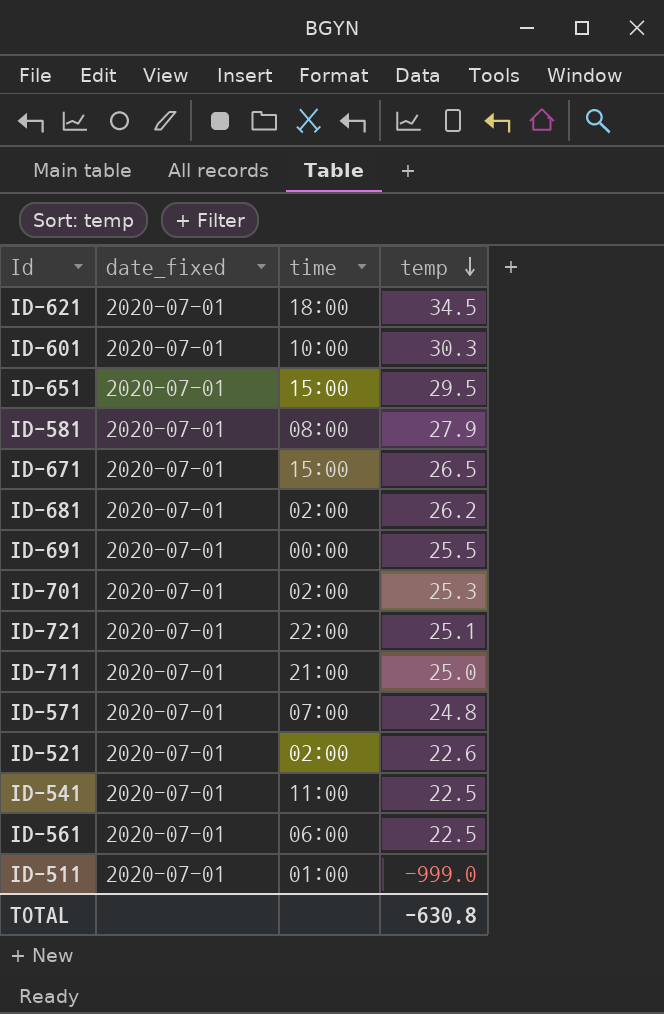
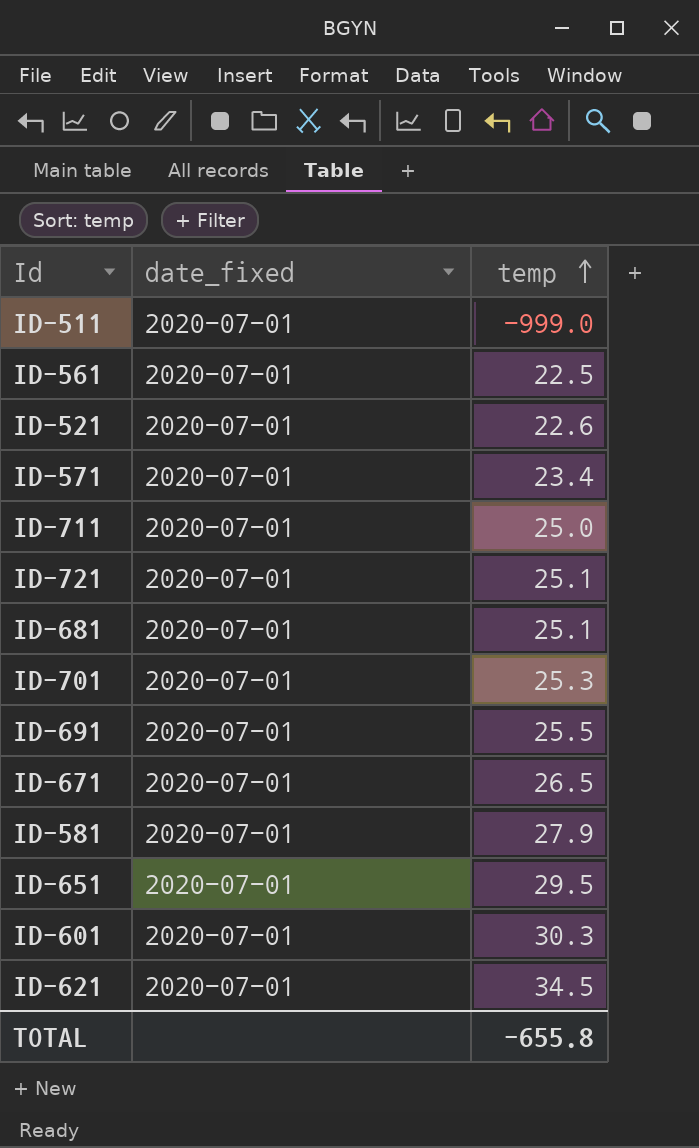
row order: temp descending -> temp ascending
column time | position: 3 -> none
row ID-541: 2020-07-01 | 11:00 | 22.5 -> none
ID-571 | temp: 24.8 -> 23.4
ID-681 | temp: 26.2 -> 25.1
TOTAL | temp: -630.8 -> -655.8

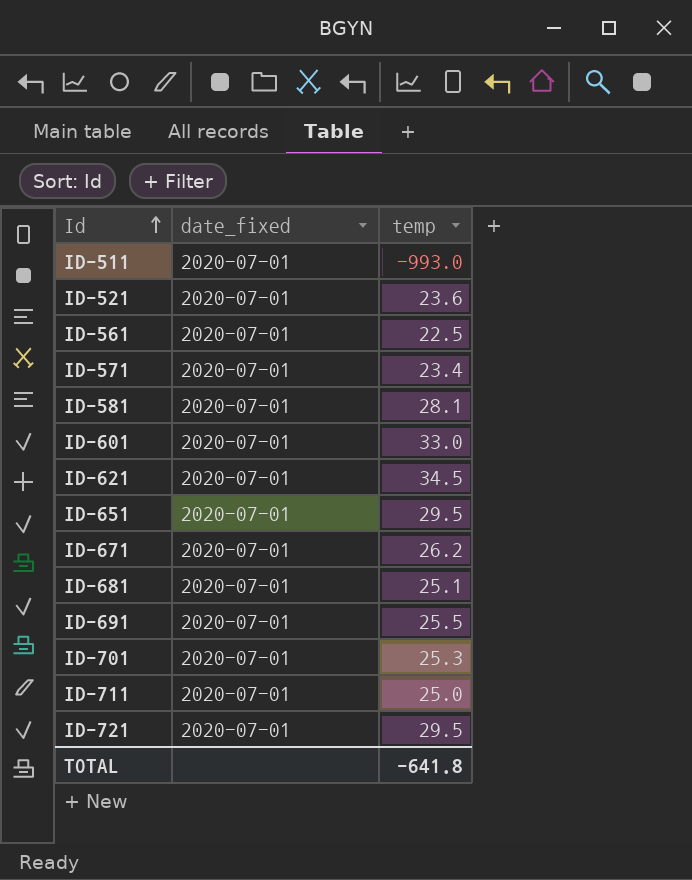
row order: temp ascending -> Id ascending
ID-511 | temp: -999.0 -> -993.0
ID-521 | temp: 22.6 -> 23.6
ID-581 | temp: 27.9 -> 28.1
ID-601 | temp: 30.3 -> 33.0
ID-671 | temp: 26.5 -> 26.2
ID-721 | temp: 25.1 -> 29.5
TOTAL | temp: -655.8 -> -641.8

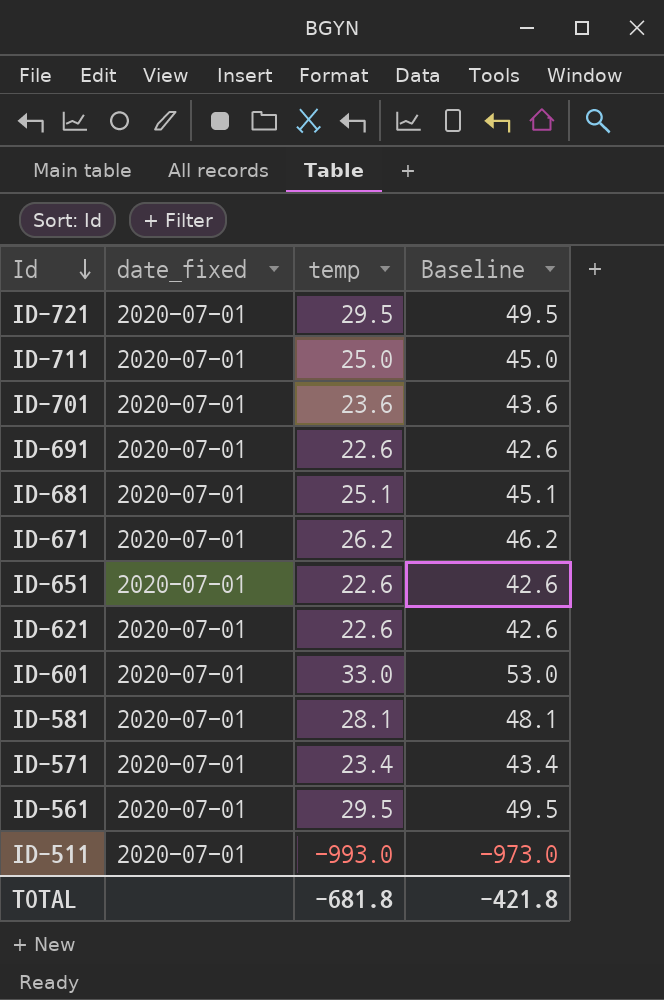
row order: Id ascending -> Id descending
column Baseline | formula: none -> [temp] + 20
row ID-521: 2020-07-01 | 23.6 -> none
ID-701 | temp: 25.3 -> 23.6
ID-691 | temp: 25.5 -> 22.6
ID-651 | temp: 29.5 -> 22.6
ID-621 | temp: 34.5 -> 22.6
ID-561 | temp: 22.5 -> 29.5
TOTAL | temp: -641.8 -> -681.8

